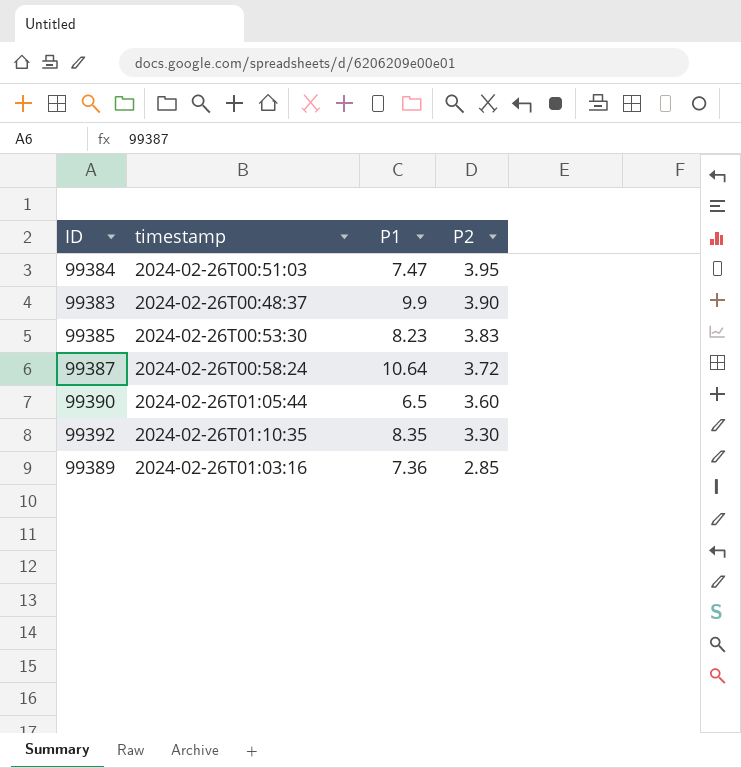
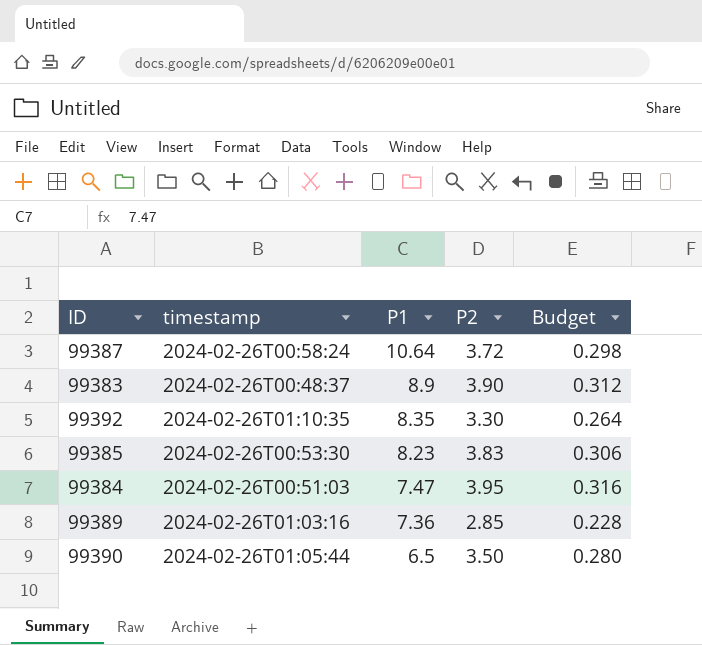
row order: P2 descending -> P1 descending
column Budget | formula: none -> [P2] * 0.08
99383 | P1: 9.9 -> 8.9
99390 | P2: 3.60 -> 3.50

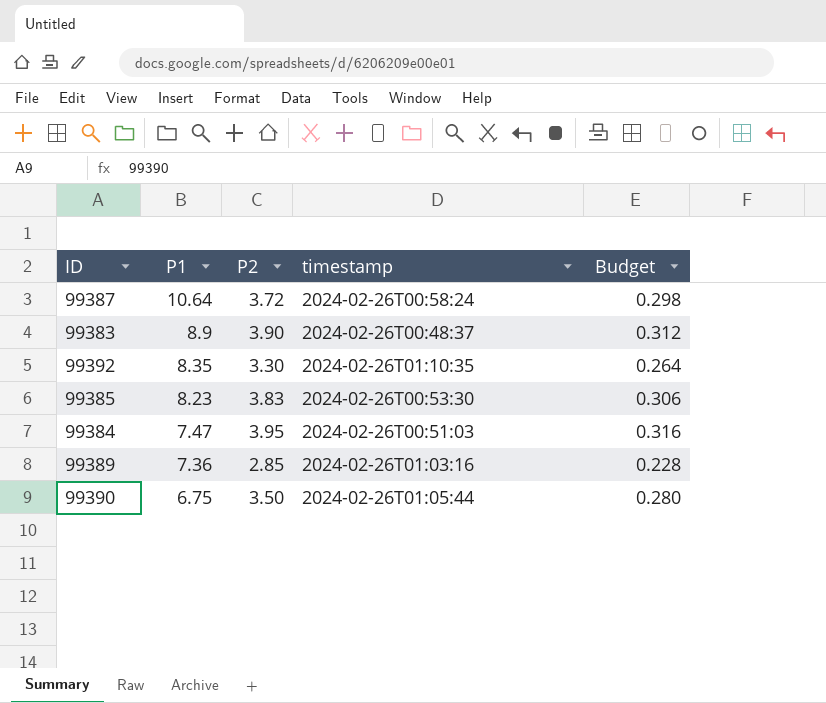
column timestamp | position: 2 -> 4
99390 | P1: 6.5 -> 6.75

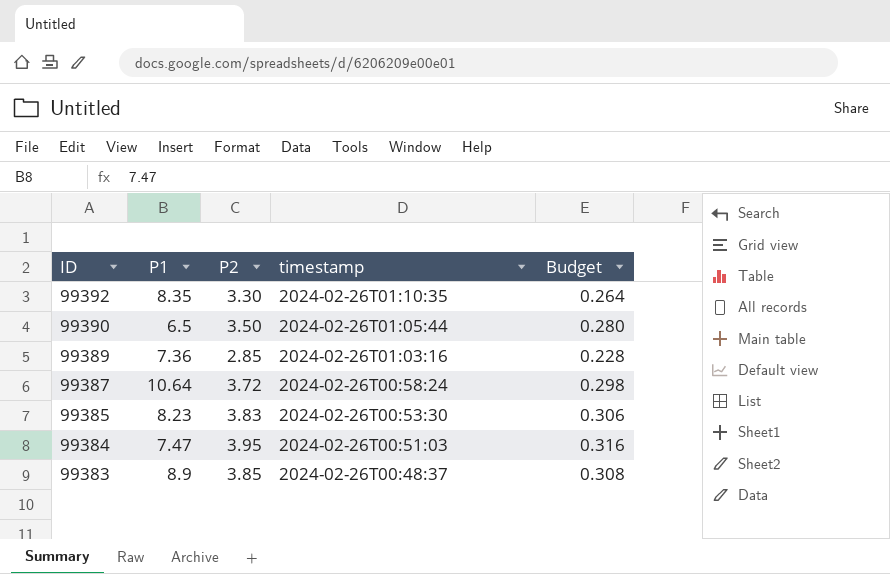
row order: P1 descending -> ID descending
99390 | P1: 6.75 -> 6.5
99383 | P2: 3.90 -> 3.85
99383 | Budget: 0.312 -> 0.308

